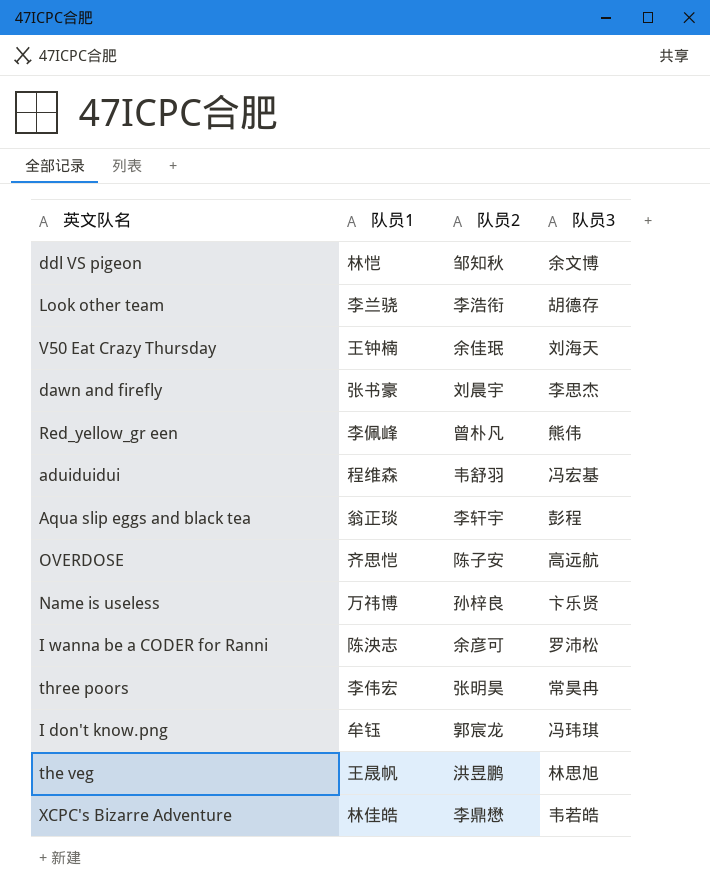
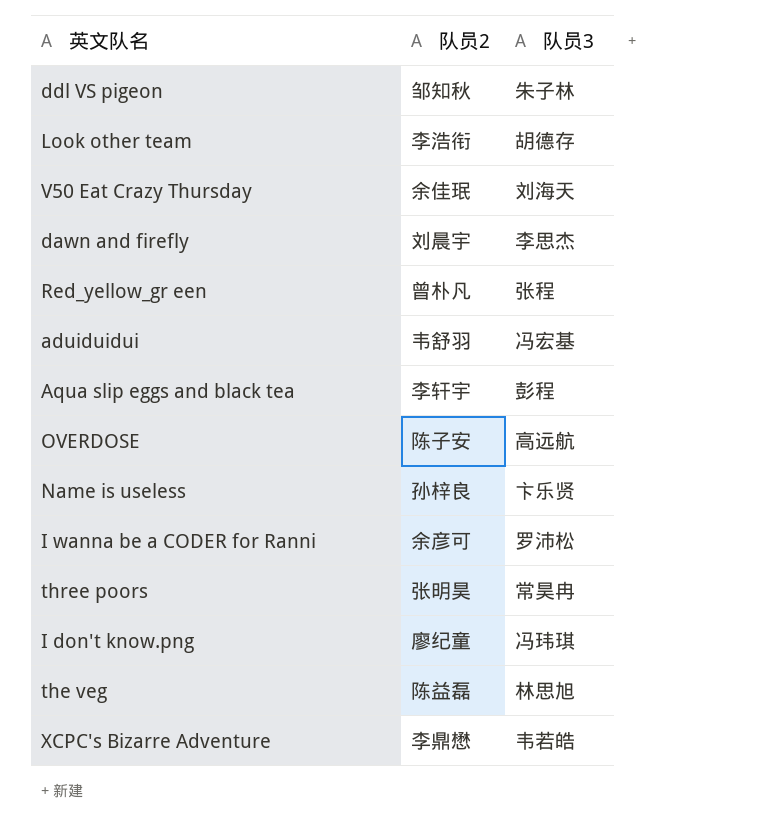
column 队员1 | position: 2 -> none
ddl VS pigeon | 队员3: 余文博 -> 朱子林
Red_yellow_gr een | 队员3: 熊伟 -> 张程
I don't know.png | 队员2: 郭宸龙 -> 廖纪童
the veg | 队员2: 洪昱鹏 -> 陈益磊

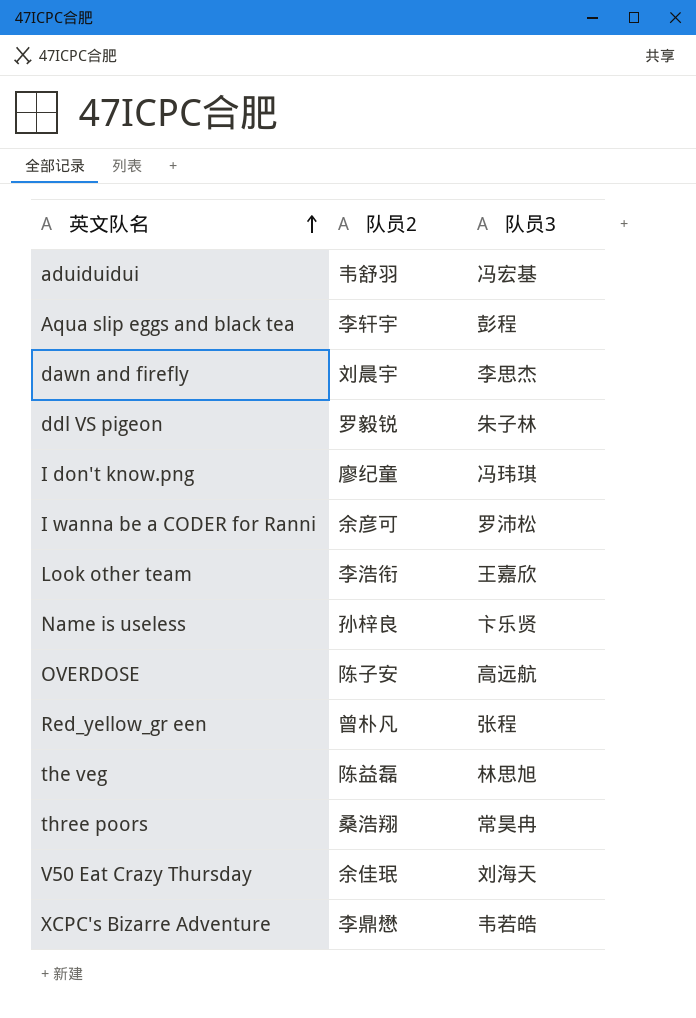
row order: none -> 英文队名 ascending
ddl VS pigeon | 队员2: 邹知秋 -> 罗毅锐
Look other team | 队员3: 胡德存 -> 王嘉欣
three poors | 队员2: 张明昊 -> 桑浩翔

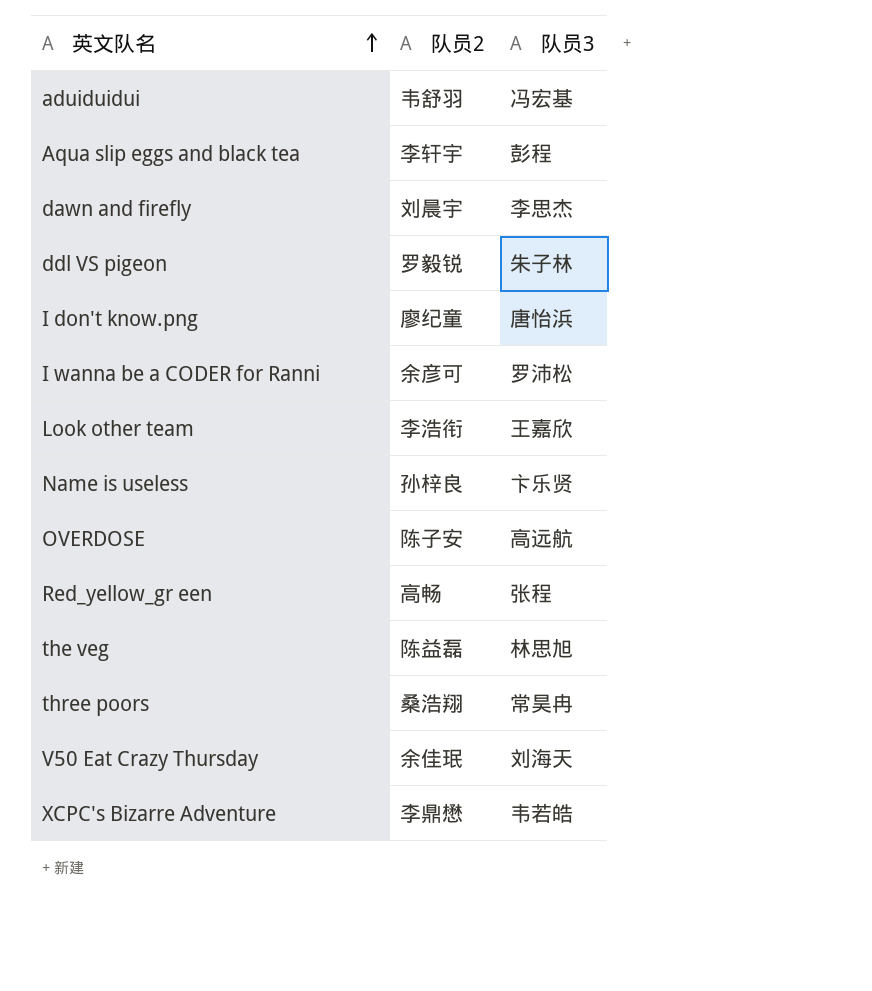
I don't know.png | 队员3: 冯玮琪 -> 唐怡浜
Red_yellow_gr een | 队员2: 曾朴凡 -> 高畅

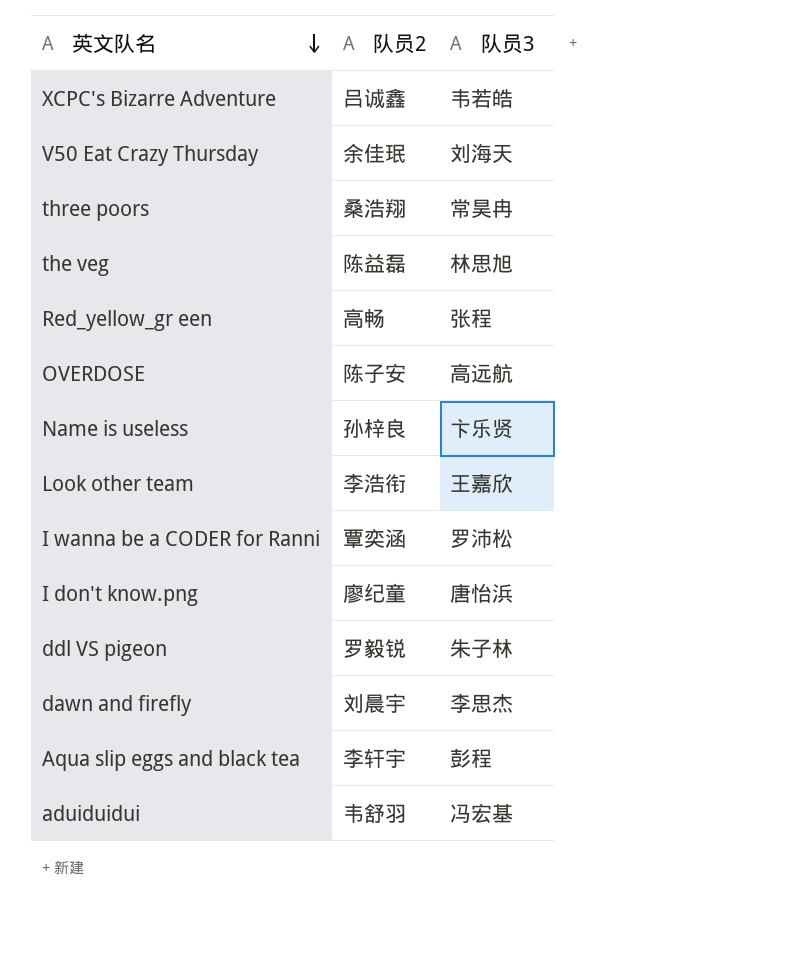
row order: 英文队名 ascending -> 英文队名 descending
XCPC's Bizarre Adventure | 队员2: 李鼎懋 -> 吕诚鑫
I wanna be a CODER for Ranni | 队员2: 余彦可 -> 覃奕涵

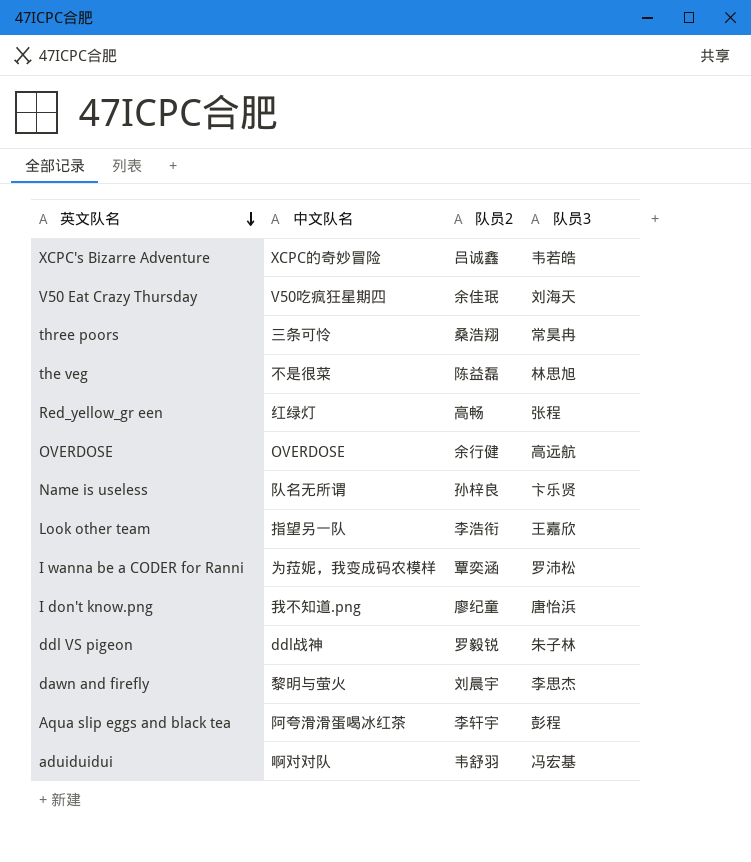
column 中文队名 | position: none -> 2
OVERDOSE | 队员2: 陈子安 -> 余行健

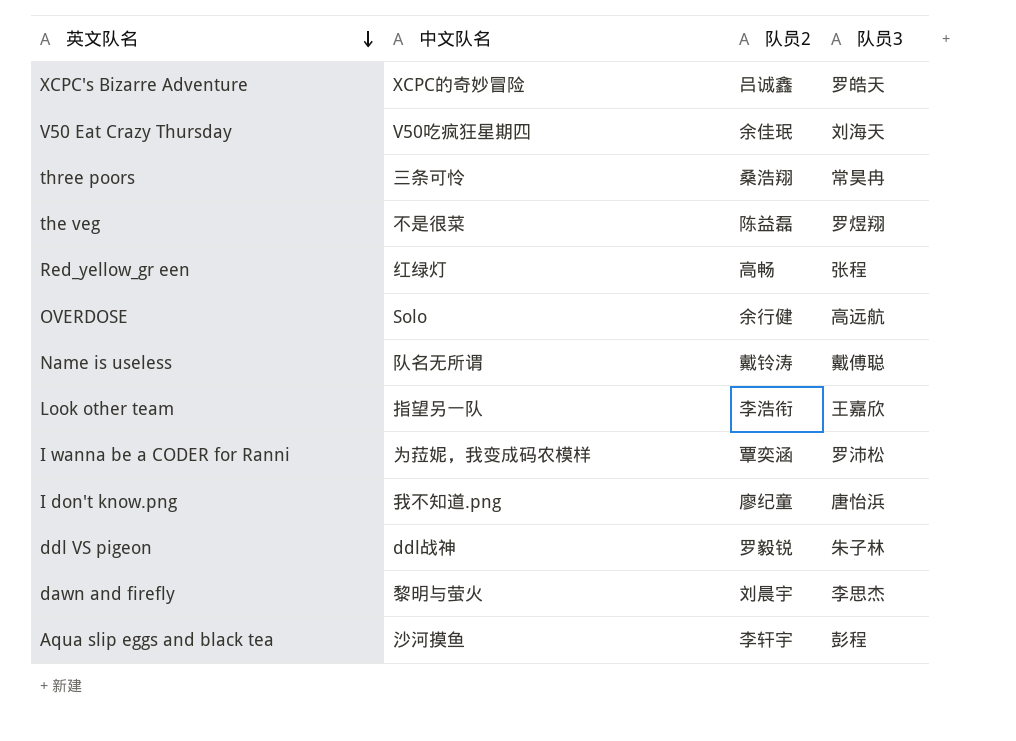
row aduiduidui: 啊对对队 | 韦舒羽 | 冯宏基 -> none
XCPC's Bizarre Adventure | 队员3: 韦若皓 -> 罗皓天
the veg | 队员3: 林思旭 -> 罗煜翔
OVERDOSE | 中文队名: OVERDOSE -> Solo
Name is useless | 队员2: 孙梓良 -> 戴铃涛
Name is useless | 队员3: 卞乐贤 -> 戴傅聪
Aqua slip eggs and black tea | 中文队名: 阿夸滑滑蛋喝冰红茶 -> 沙河摸鱼

